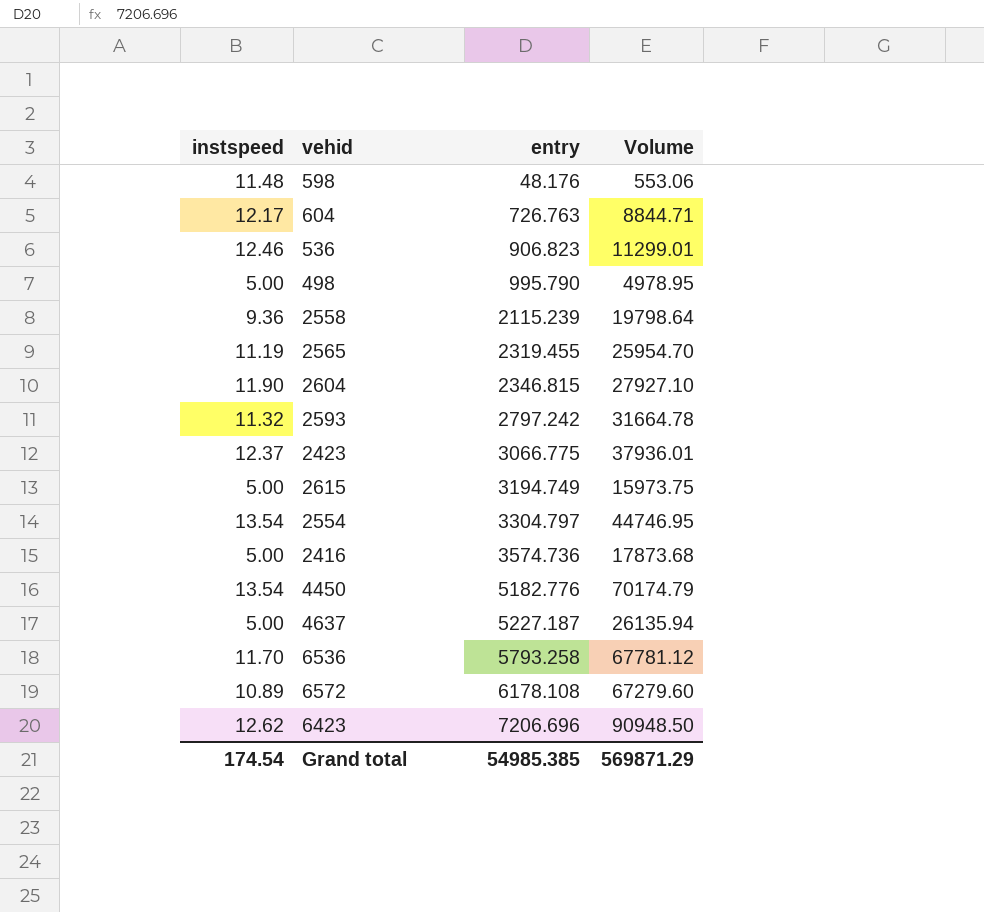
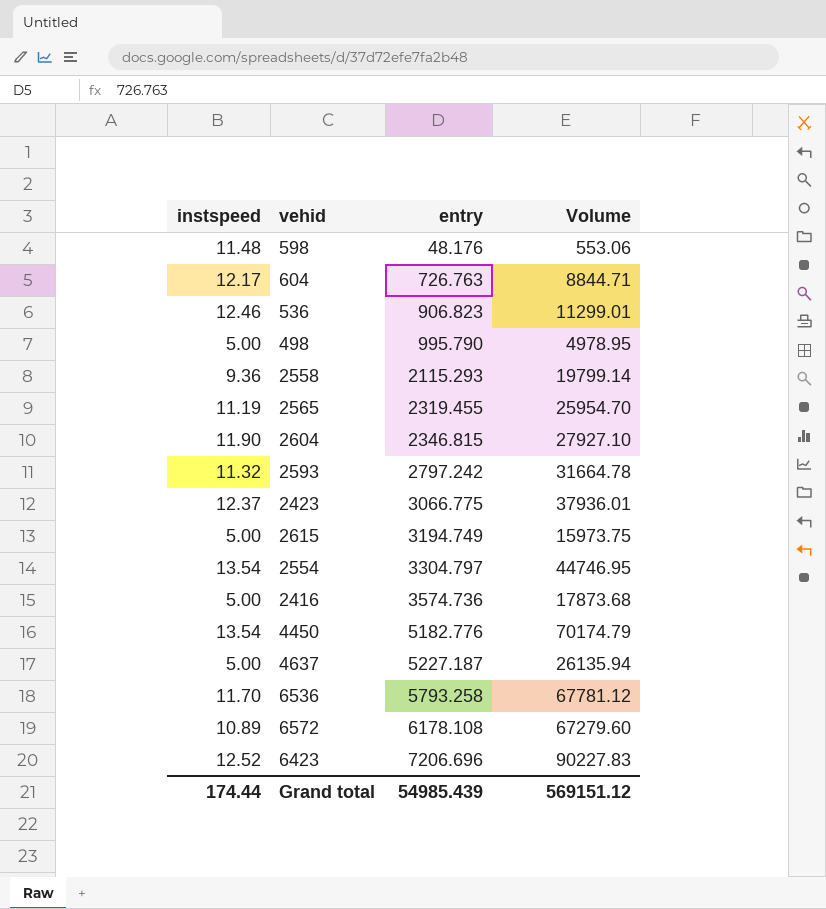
2558 | entry: 2115.239 -> 2115.293
2558 | Volume: 19798.64 -> 19799.14
6423 | instspeed: 12.62 -> 12.52
6423 | Volume: 90948.50 -> 90227.83
Grand total | instspeed: 174.54 -> 174.44
Grand total | entry: 54985.385 -> 54985.439
Grand total | Volume: 569871.29 -> 569151.12

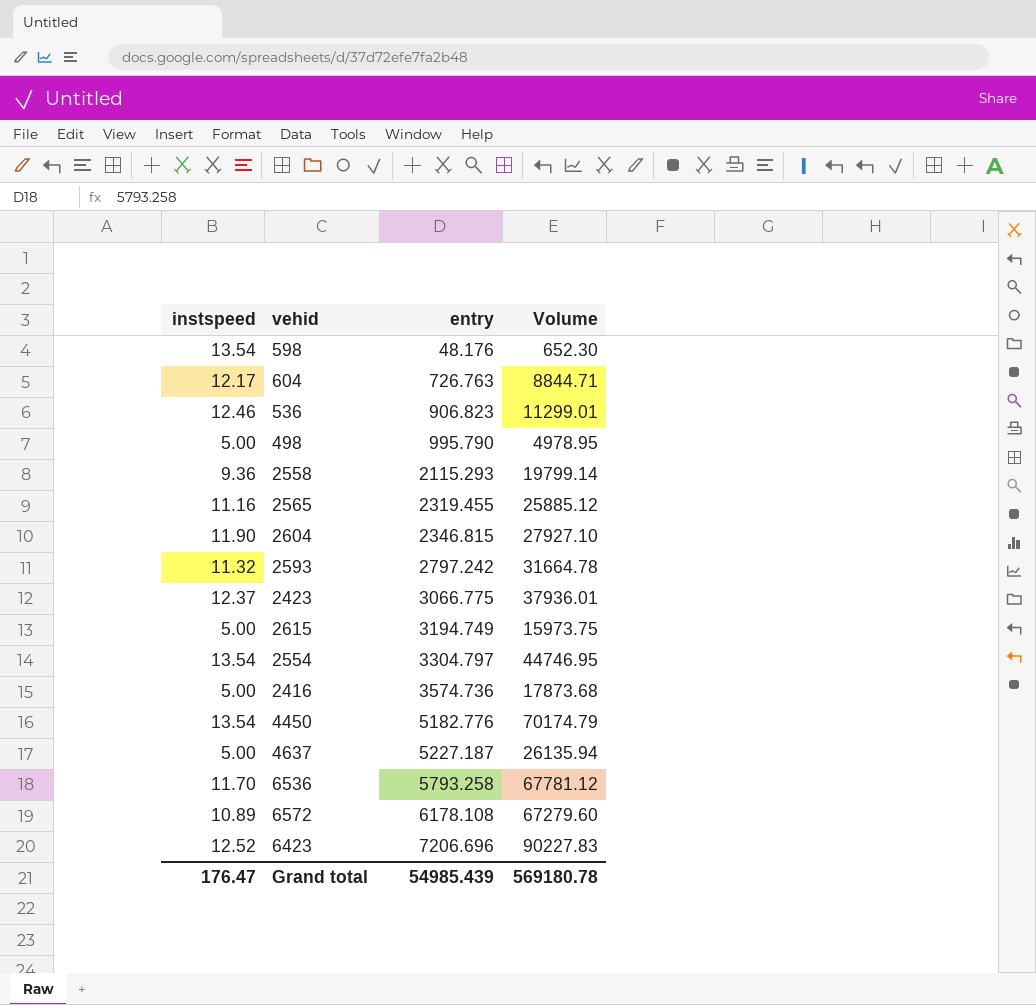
598 | instspeed: 11.48 -> 13.54
598 | Volume: 553.06 -> 652.30
2565 | instspeed: 11.19 -> 11.16
2565 | Volume: 25954.70 -> 25885.12
Grand total | instspeed: 174.44 -> 176.47
Grand total | Volume: 569151.12 -> 569180.78

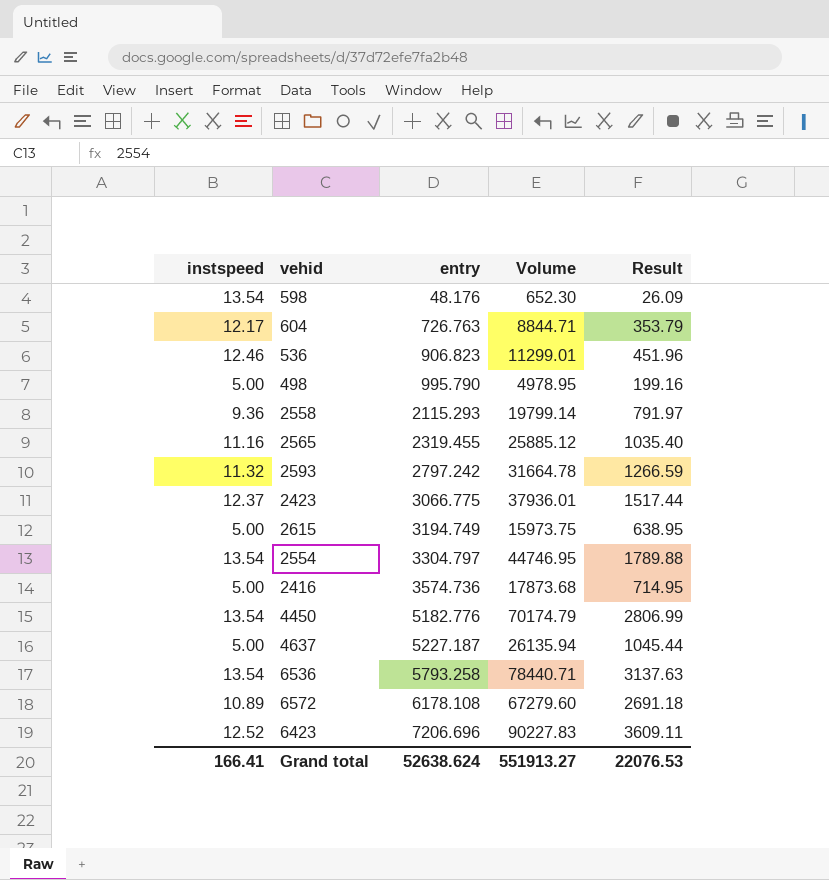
column Result | formula: none -> [Volume] * 0.04
row 2604: 11.90 | 2346.815 | 27927.10 -> none
6536 | instspeed: 11.70 -> 13.54
6536 | Volume: 67781.12 -> 78440.71
Grand total | instspeed: 176.47 -> 166.41
Grand total | entry: 54985.439 -> 52638.624
Grand total | Volume: 569180.78 -> 551913.27

